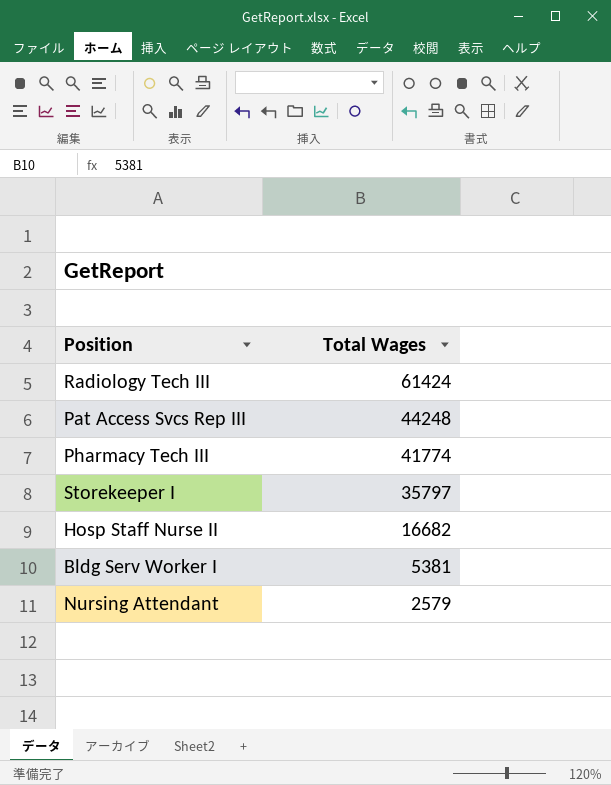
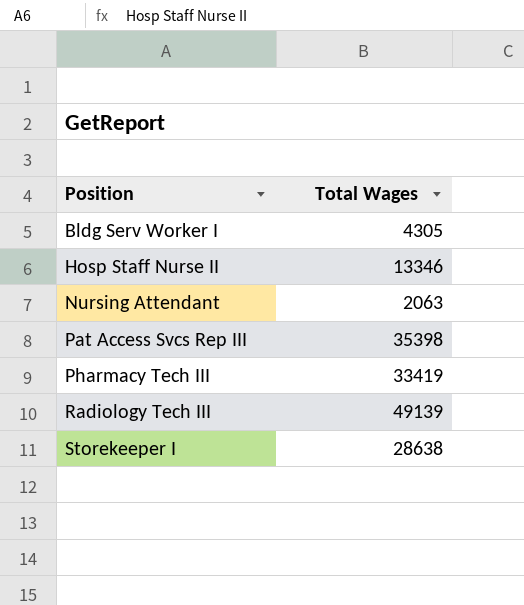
row order: Total Wages descending -> Position ascending
Bldg Serv Worker I | Total Wages: 5381 -> 4305
Hosp Staff Nurse II | Total Wages: 16682 -> 13346
Nursing Attendant | Total Wages: 2579 -> 2063
Pat Access Svcs Rep III | Total Wages: 44248 -> 35398
Pharmacy Tech III | Total Wages: 41774 -> 33419
Radiology Tech III | Total Wages: 61424 -> 49139
Storekeeper I | Total Wages: 35797 -> 28638

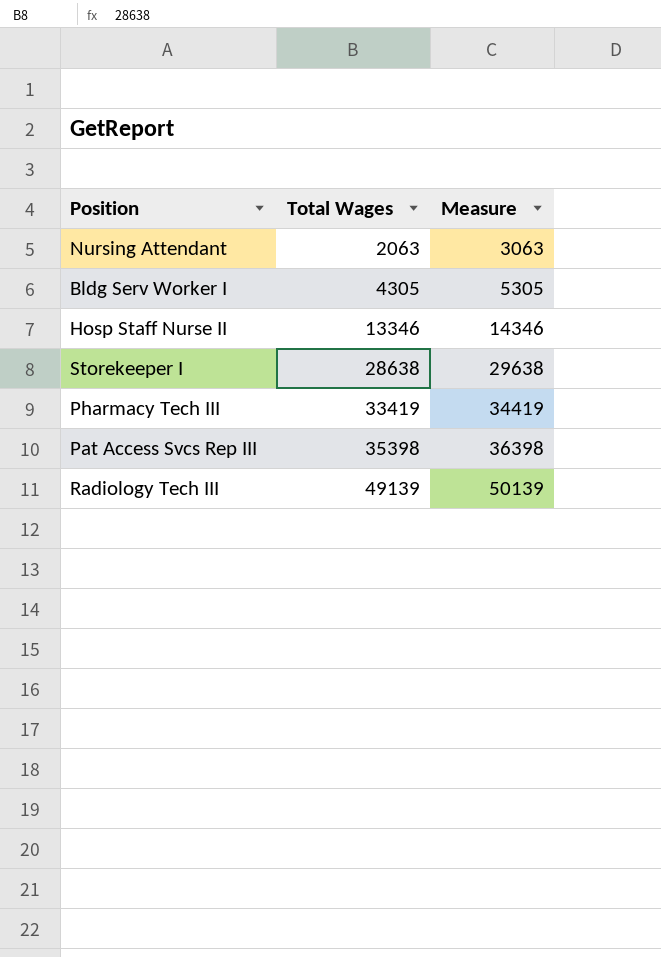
row order: Position ascending -> Total Wages ascending
column Measure | formula: none -> [Total Wages] + 1000

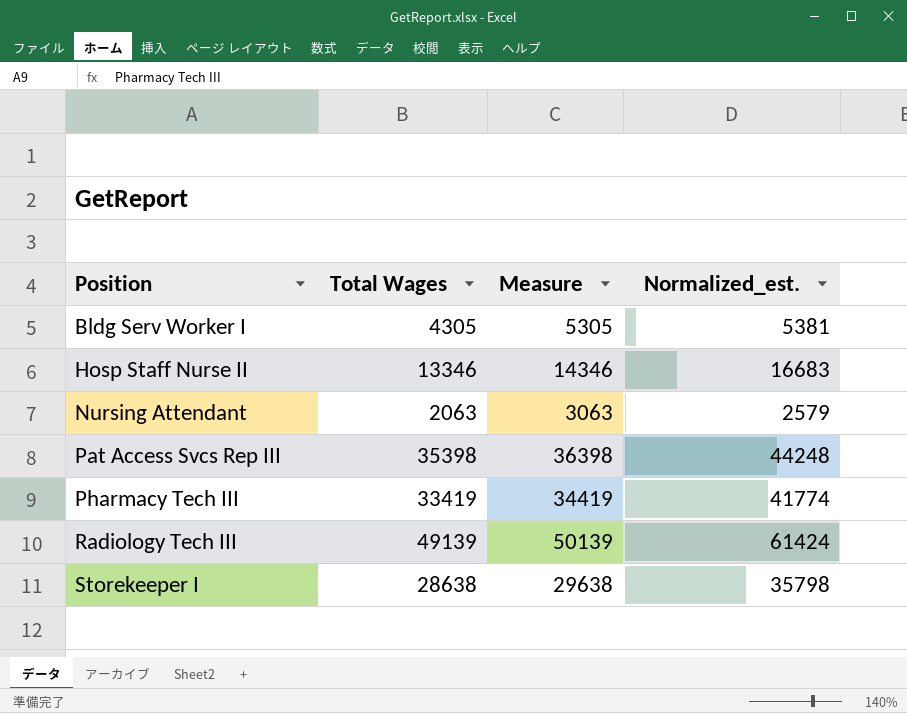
row order: Total Wages ascending -> Position ascending
column Normalized_est. | formula: none -> [Total Wages] * 1.25

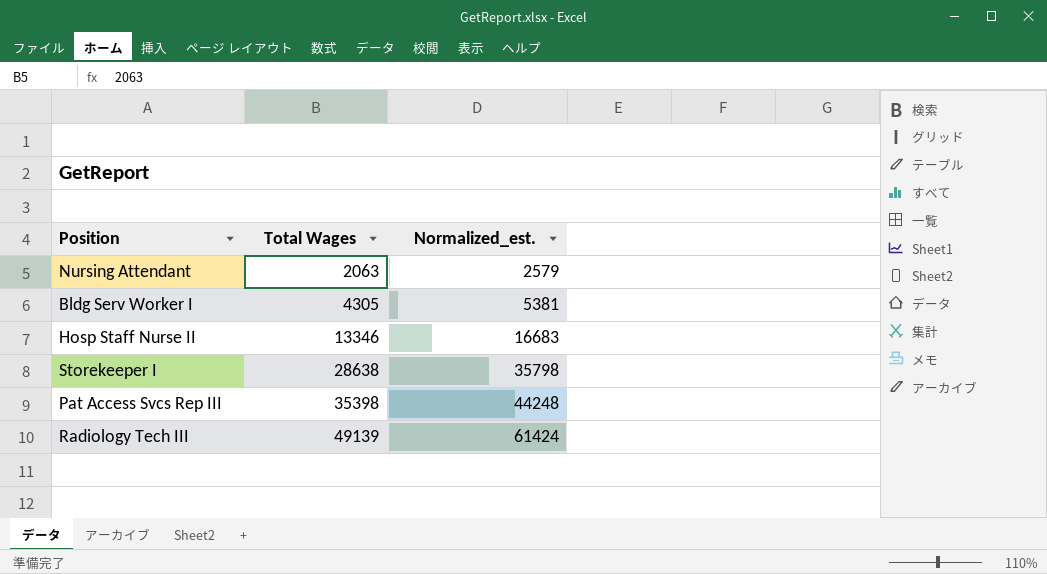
row order: Position ascending -> Total Wages ascending
column Measure | formula: [Total Wages] + 1000 -> none
row Pharmacy Tech III: 33419 | 34419 | 41774 -> none

